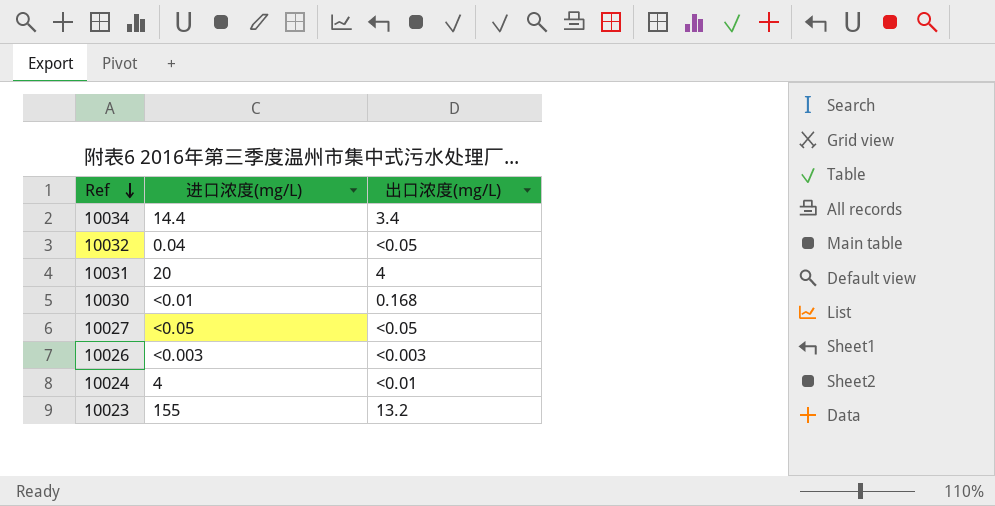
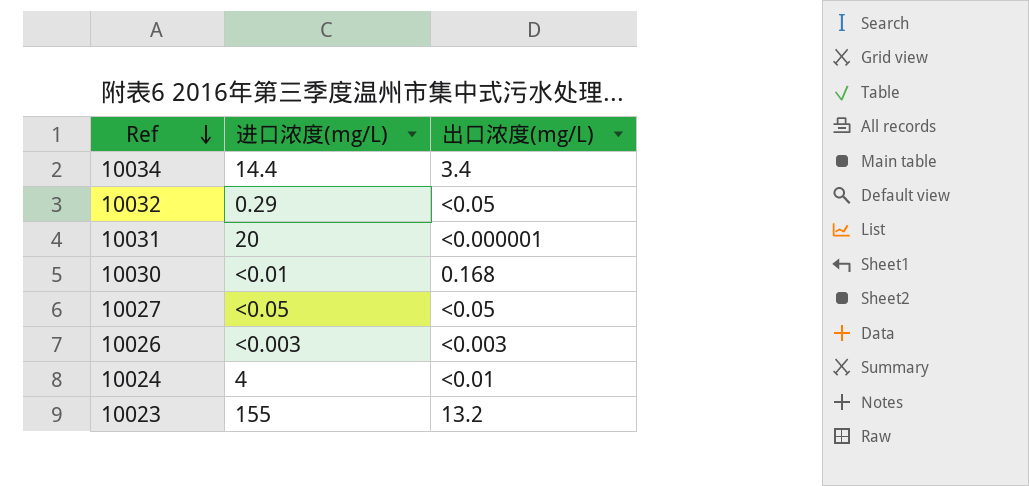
10032 | 进口浓度(mg/L): 0.04 -> 0.29
10031 | 出口浓度(mg/L): 4 -> <0.000001

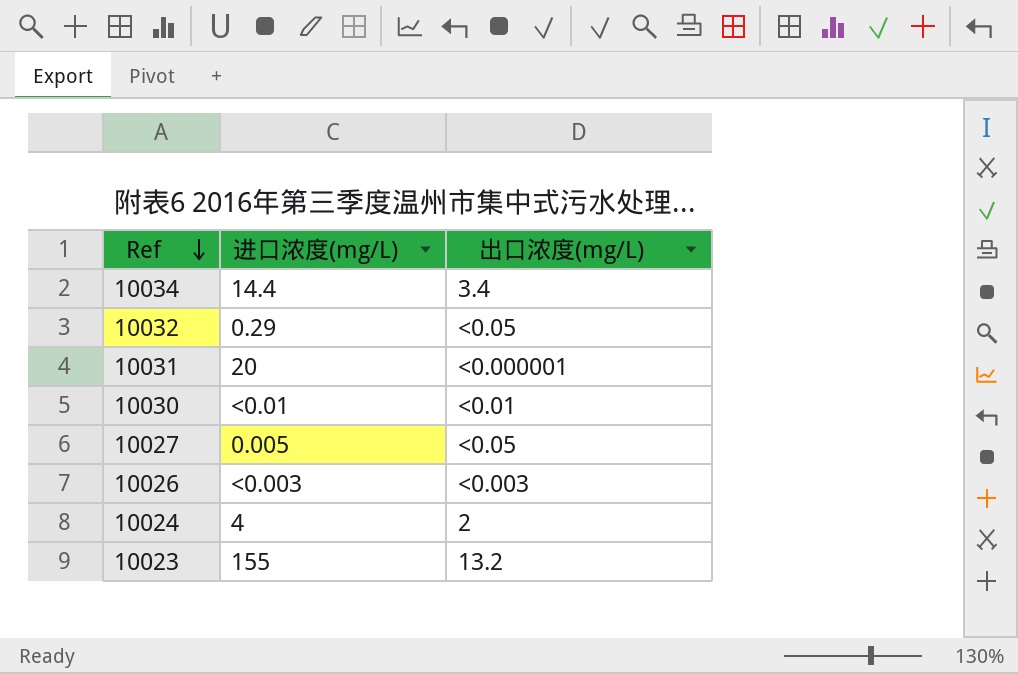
10030 | 出口浓度(mg/L): 0.168 -> <0.01
10027 | 进口浓度(mg/L): <0.05 -> 0.005
10024 | 出口浓度(mg/L): <0.01 -> 2

